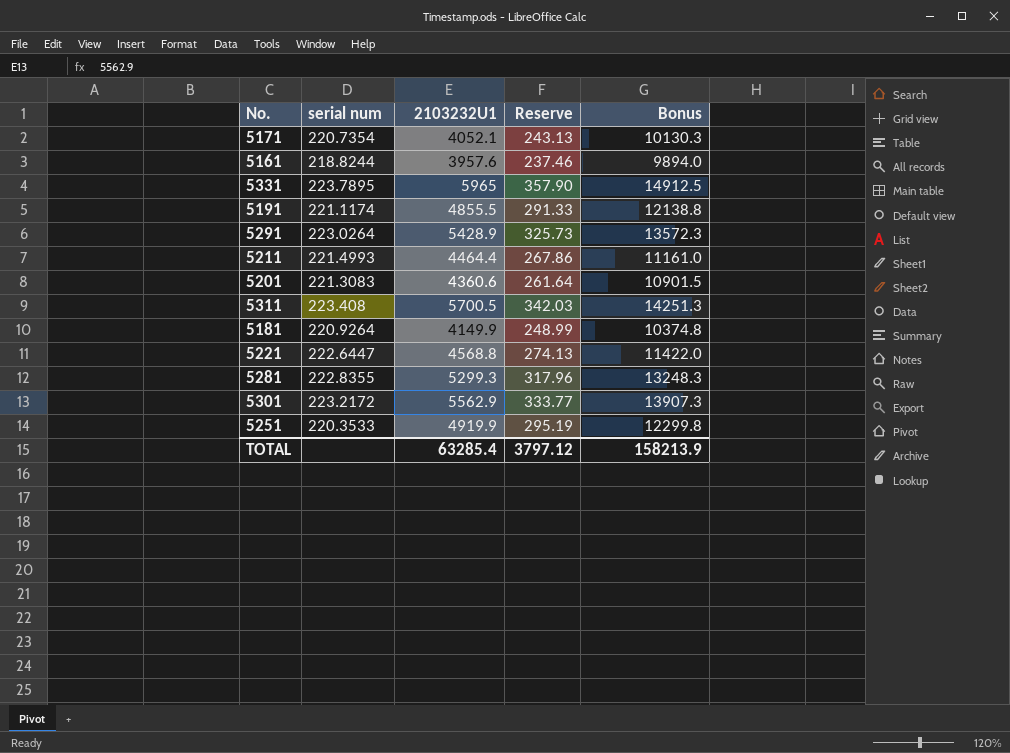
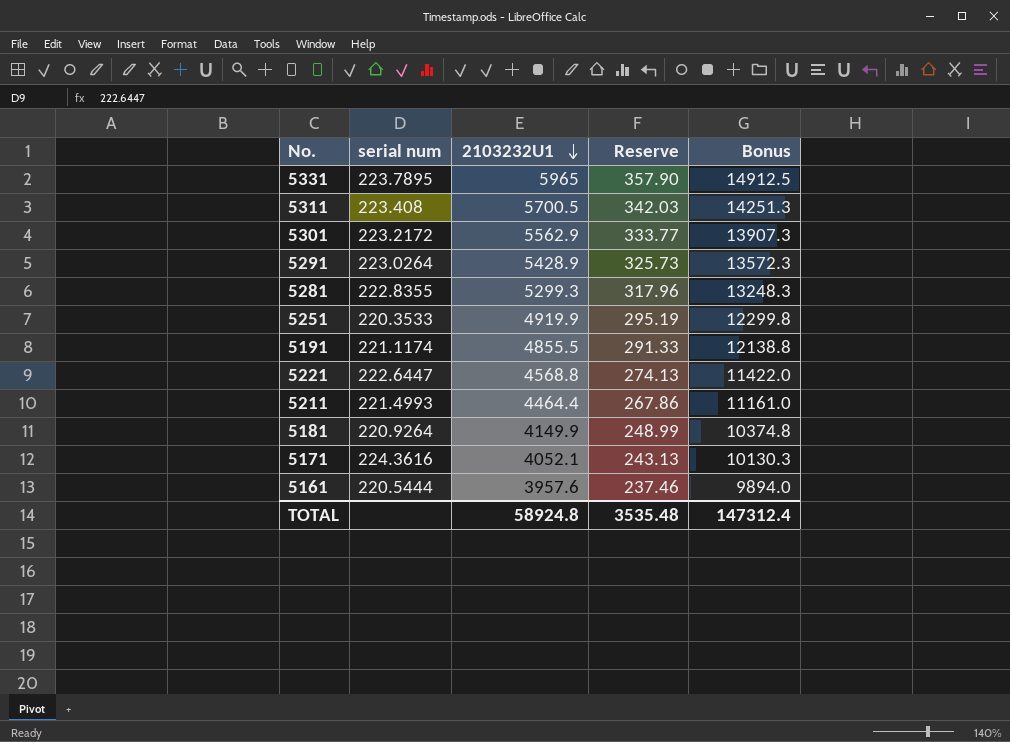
row order: none -> 2103232U1 descending
row 5201: 221.3083 | 4360.6 | 261.64 | 10901.5 -> none
5171 | serial num: 220.7354 -> 224.3616
5161 | serial num: 218.8244 -> 220.5444
TOTAL | 2103232U1: 63285.4 -> 58924.8
TOTAL | Reserve: 3797.12 -> 3535.48
TOTAL | Bonus: 158213.9 -> 147312.4

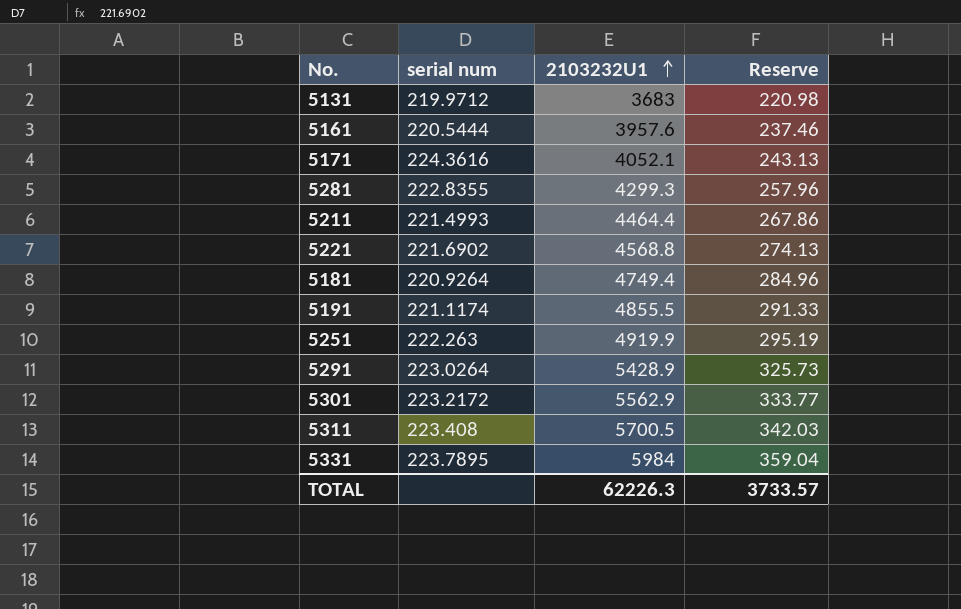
row order: 2103232U1 descending -> 2103232U1 ascending
column Bonus | formula: [2103232U1] * 2.5 -> none
row 5131: none -> 219.9712 | 3683 | 220.98
5281 | 2103232U1: 5299.3 -> 4299.3
5281 | Reserve: 317.96 -> 257.96
5221 | serial num: 222.6447 -> 221.6902
5181 | 2103232U1: 4149.9 -> 4749.4
5181 | Reserve: 248.99 -> 284.96
5251 | serial num: 220.3533 -> 222.263
5331 | 2103232U1: 5965 -> 5984
5331 | Reserve: 357.90 -> 359.04
TOTAL | 2103232U1: 58924.8 -> 62226.3
TOTAL | Reserve: 3535.48 -> 3733.57

